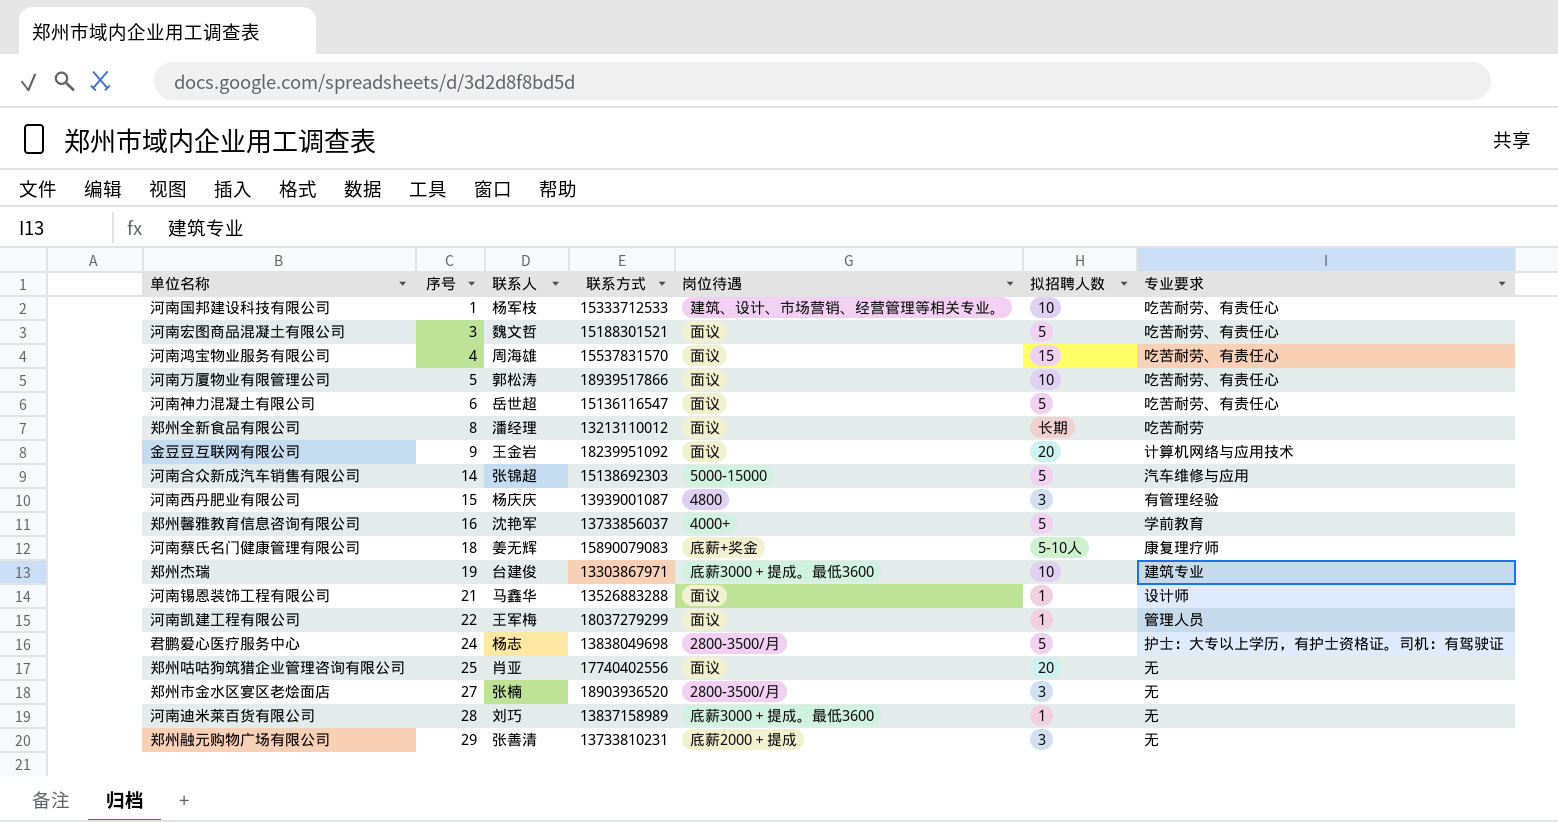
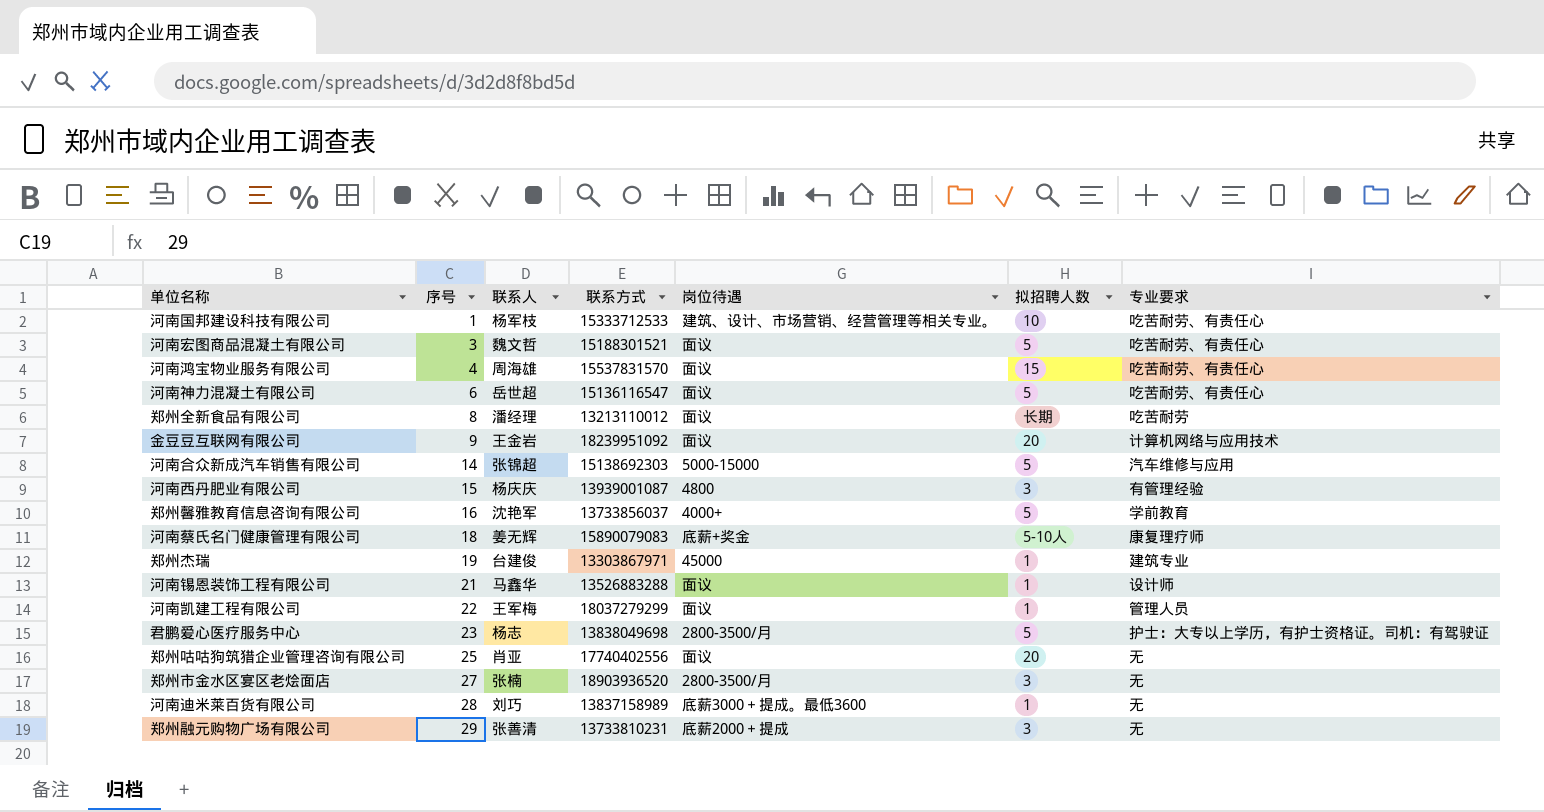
row 河南万厦物业有限管理公司: 5 | 郭松涛 | 18939517866 | 面议 | 10 | 吃苦耐劳、有责任心 -> none
郑州杰瑞 | 岗位待遇: 底薪3000＋提成。最低3600 -> 45000
郑州杰瑞 | 拟招聘人数: 10 -> 1
君鹏爱心医疗服务中心 | 序号: 24 -> 23

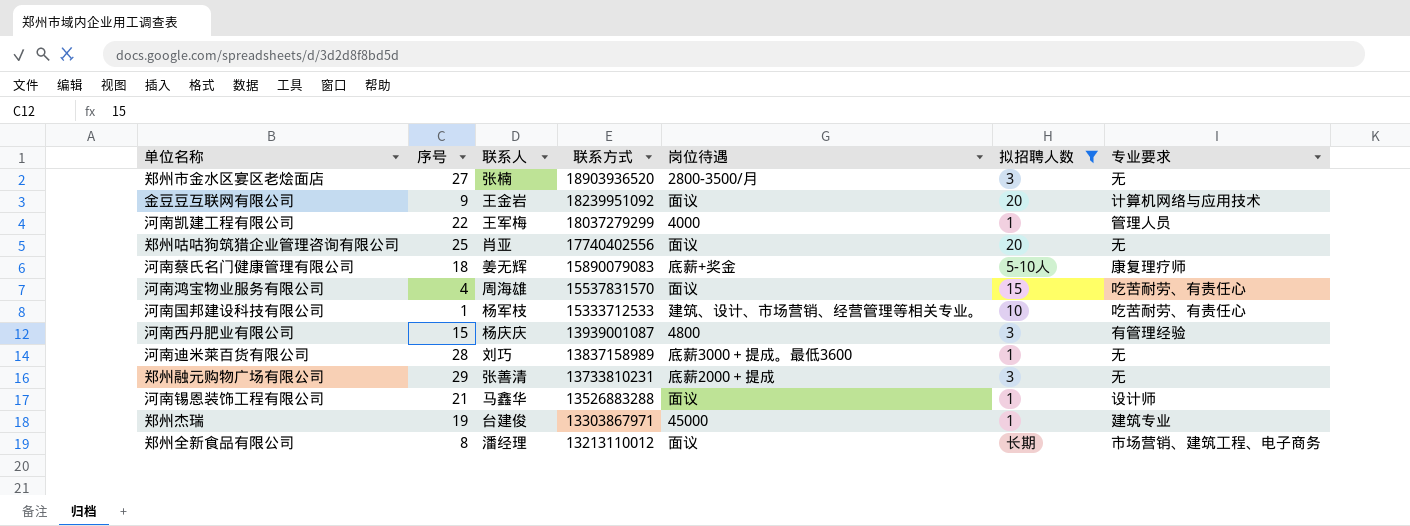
filter: none -> 拟招聘人数 != 5
row order: 序号 ascending -> 联系方式 descending
河南凯建工程有限公司 | 岗位待遇: 面议 -> 4000
郑州全新食品有限公司 | 专业要求: 吃苦耐劳 -> 市场营销、建筑工程、电子商务

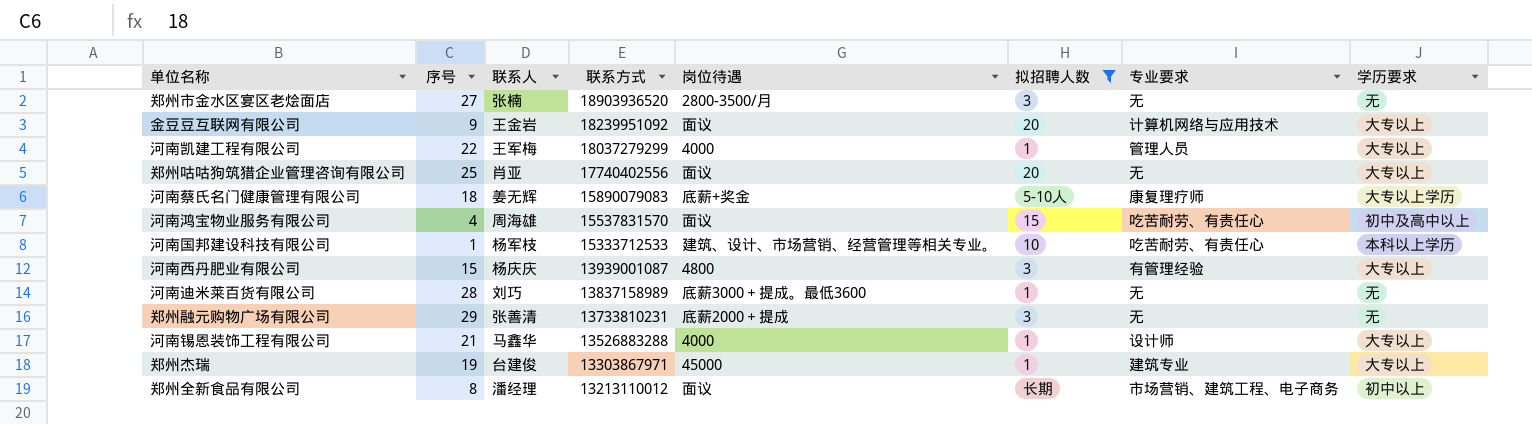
column 学历要求 | position: none -> 8
河南锡恩装饰工程有限公司 | 岗位待遇: 面议 -> 4000

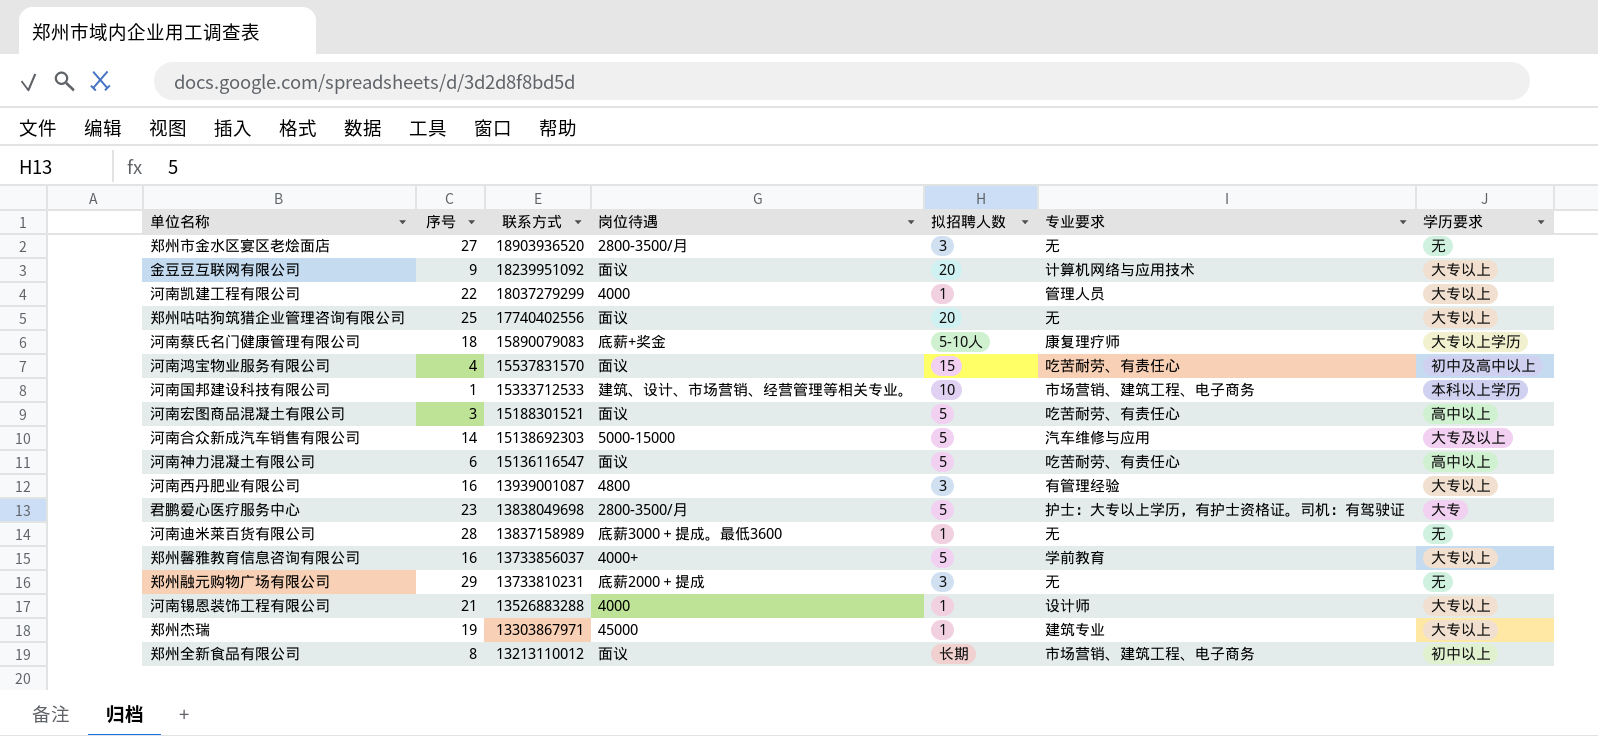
filter: 拟招聘人数 != 5 -> none
column 联系人 | position: 3 -> none
河南国邦建设科技有限公司 | 专业要求: 吃苦耐劳、有责任心 -> 市场营销、建筑工程、电子商务
河南西丹肥业有限公司 | 序号: 15 -> 16

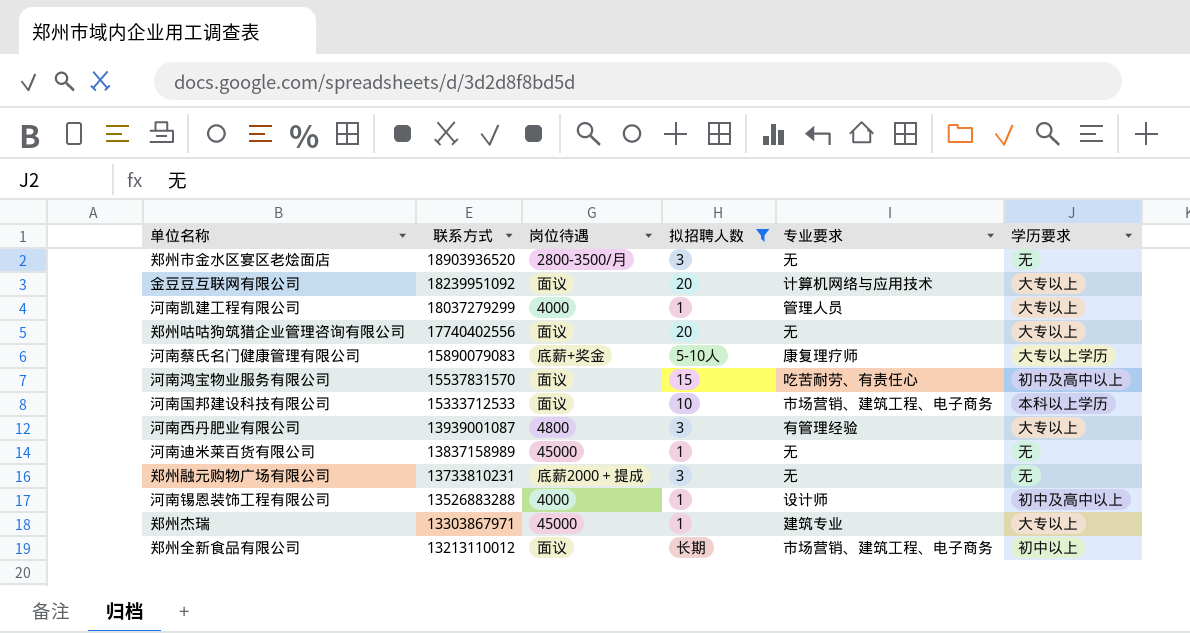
filter: none -> 拟招聘人数 != 5
column 序号 | position: 2 -> none
河南国邦建设科技有限公司 | 岗位待遇: 建筑、设计、市场营销、经营管理等相关专业。 -> 面议
河南迪米莱百货有限公司 | 岗位待遇: 底薪3000＋提成。最低3600 -> 45000
河南锡恩装饰工程有限公司 | 学历要求: 大专以上 -> 初中及高中以上

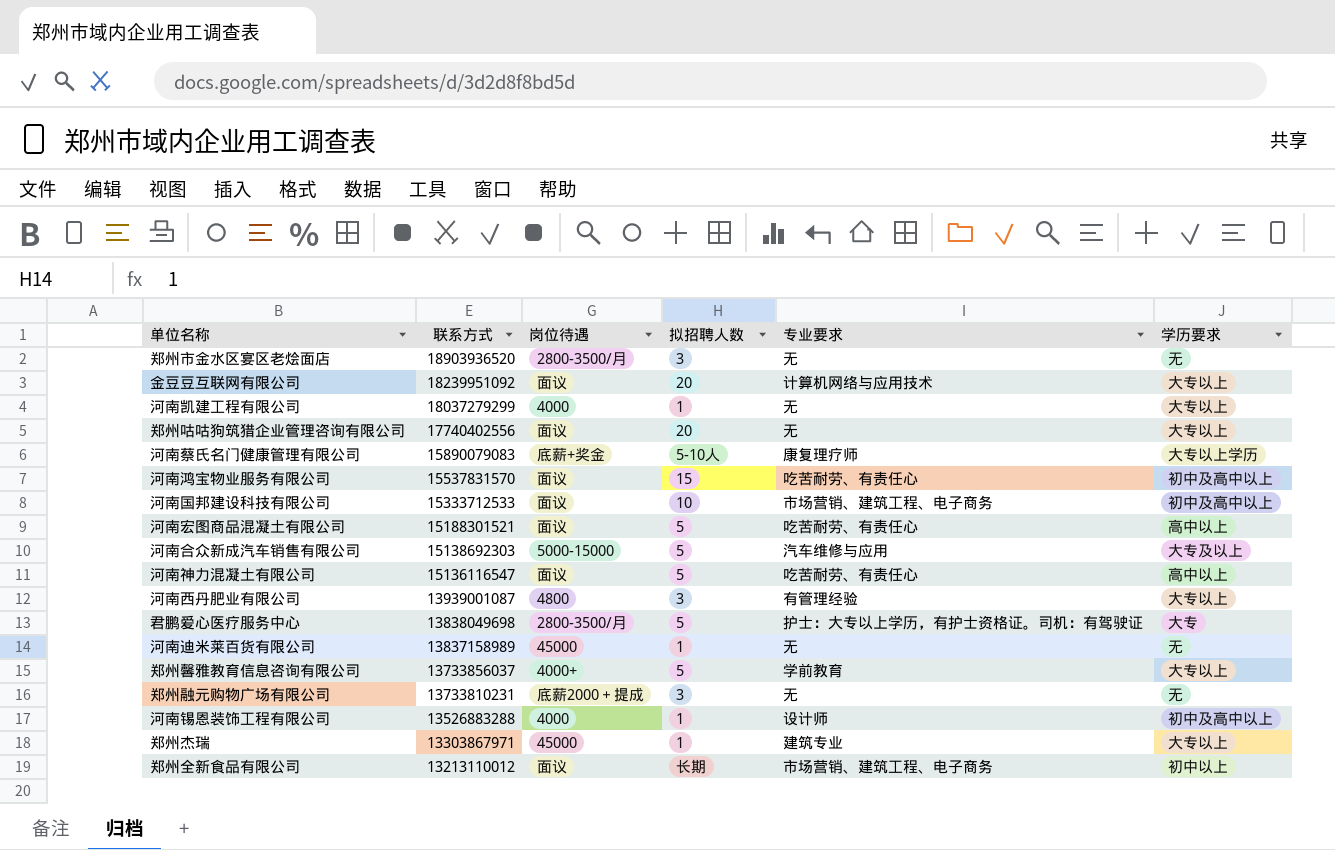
filter: 拟招聘人数 != 5 -> none
河南凯建工程有限公司 | 专业要求: 管理人员 -> 无
河南国邦建设科技有限公司 | 学历要求: 本科以上学历 -> 初中及高中以上

